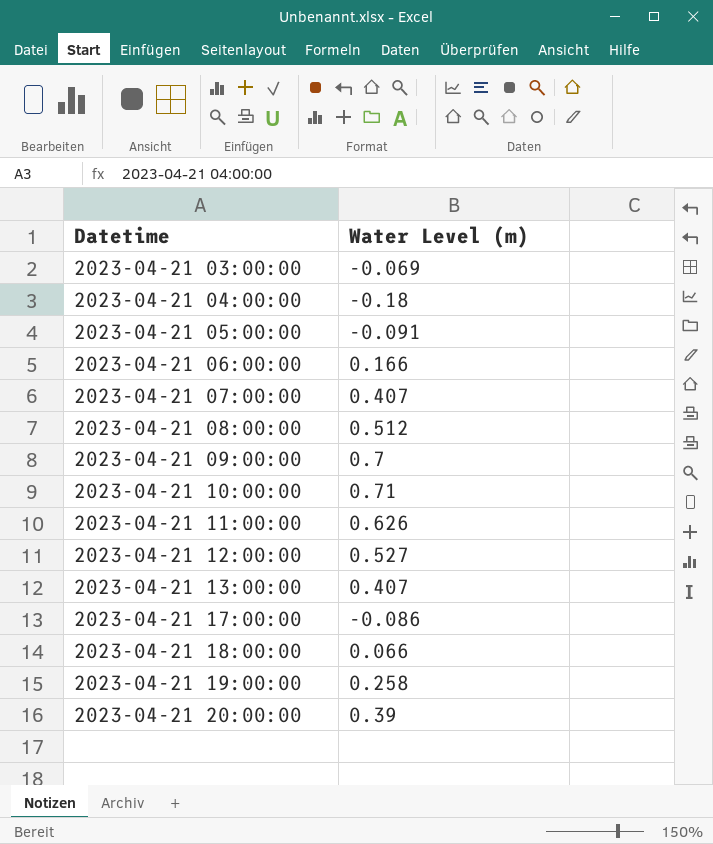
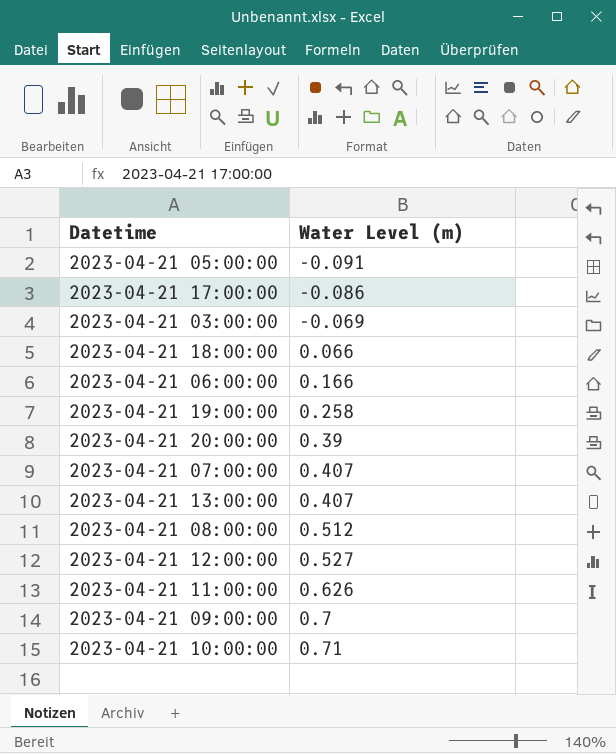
row order: Datetime ascending -> Water Level (m) ascending
row 2023-04-21 04:00:00: -0.18 -> none

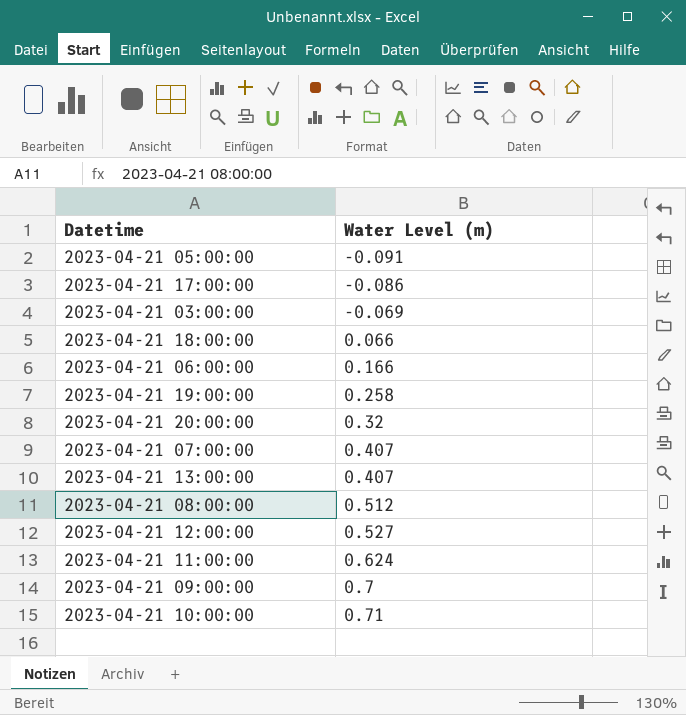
2023-04-21 20:00:00 | Water Level (m): 0.39 -> 0.32
2023-04-21 11:00:00 | Water Level (m): 0.626 -> 0.624

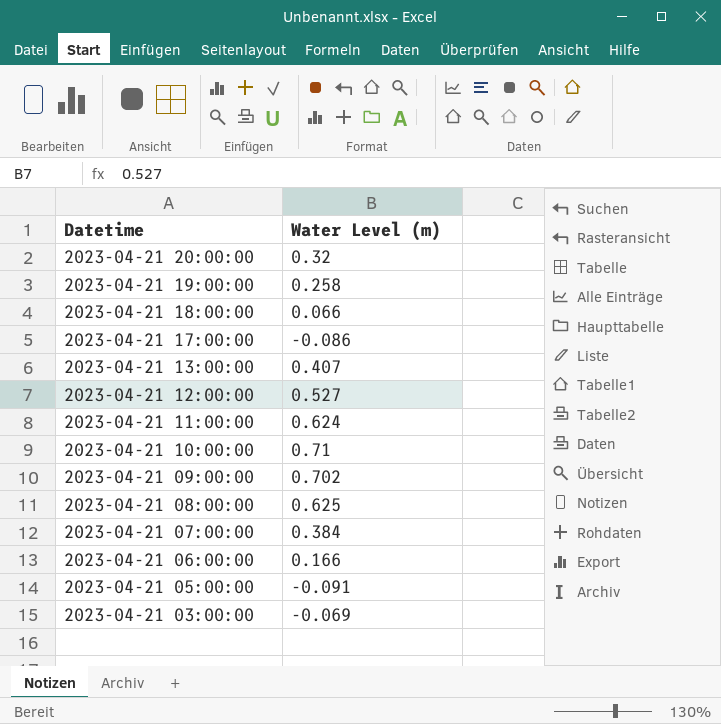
row order: Water Level (m) ascending -> Datetime descending
2023-04-21 09:00:00 | Water Level (m): 0.7 -> 0.702
2023-04-21 08:00:00 | Water Level (m): 0.512 -> 0.625
2023-04-21 07:00:00 | Water Level (m): 0.407 -> 0.384

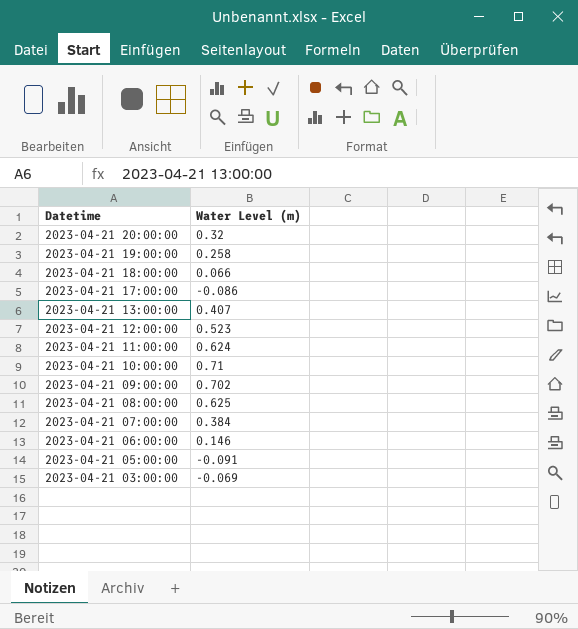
2023-04-21 12:00:00 | Water Level (m): 0.527 -> 0.523
2023-04-21 06:00:00 | Water Level (m): 0.166 -> 0.146

